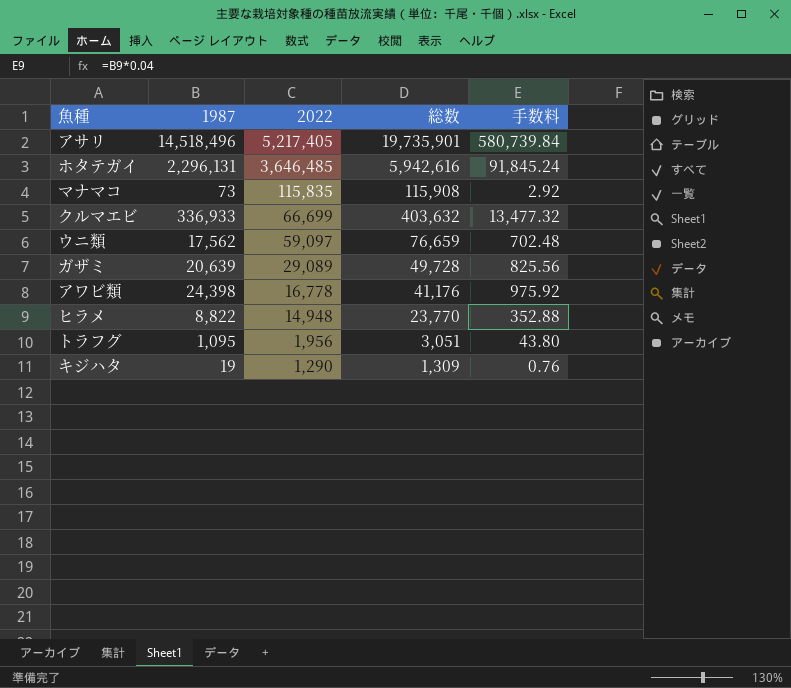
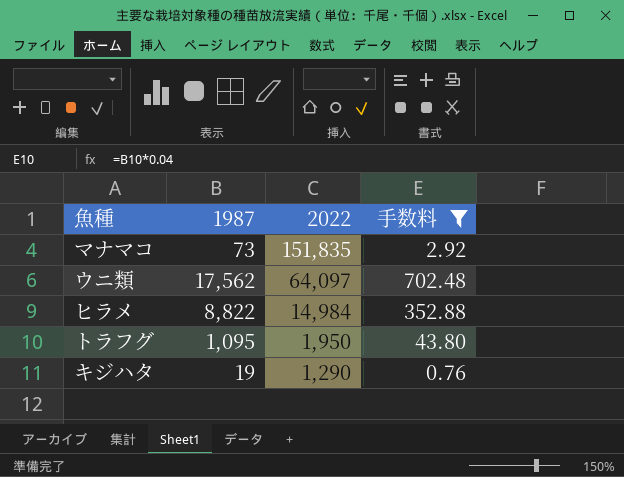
filter: none -> 手数料 <= 702.48
column 総数 | formula: [1987] + [2022] -> none
マナマコ | 2022: 115,835 -> 151,835
ウニ類 | 2022: 59,097 -> 64,097
ヒラメ | 2022: 14,948 -> 14,984
トラフグ | 2022: 1,956 -> 1,950

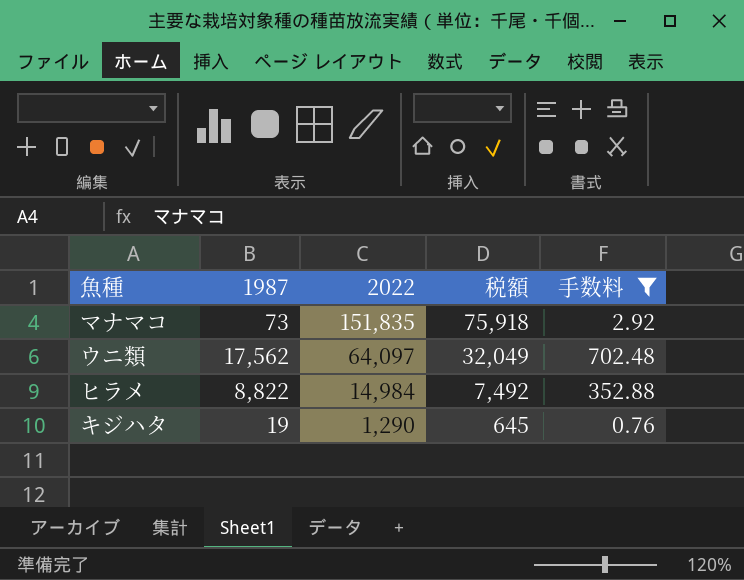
column 税額 | formula: none -> [2022] * 0.5
row トラフグ: 1,095 | 1,950 | 43.80 -> none

